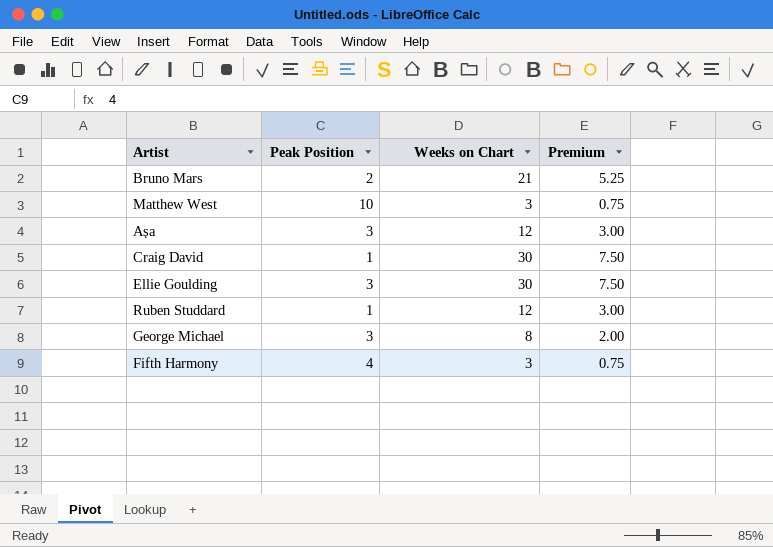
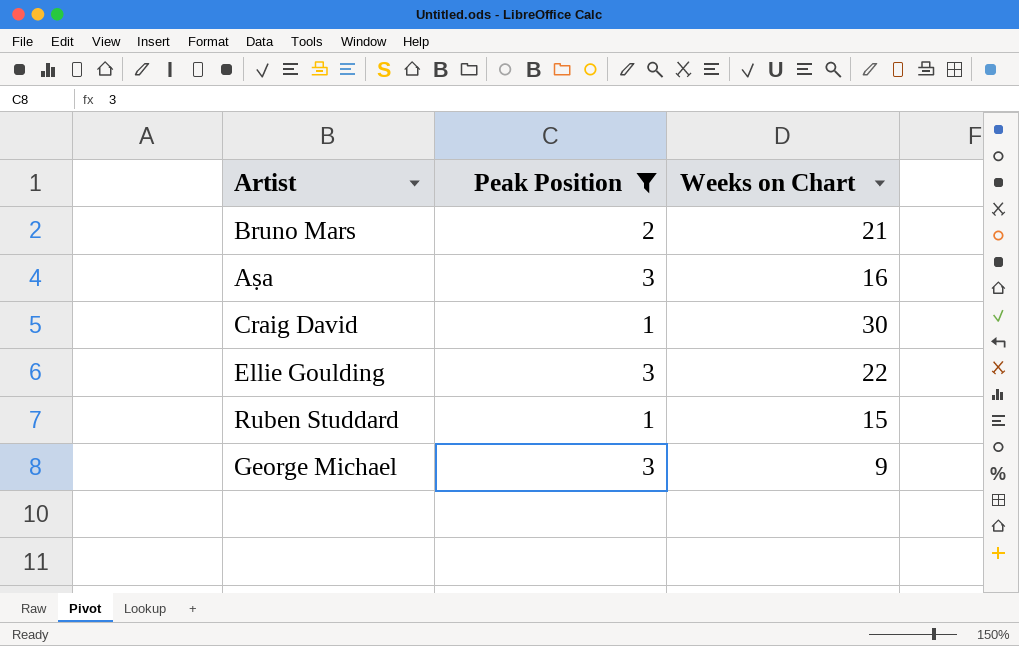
filter: none -> Peak Position <= 3
column Premium | formula: [Weeks on Chart] * 0.25 -> none
Aṣa | Weeks on Chart: 12 -> 16
Ellie Goulding | Weeks on Chart: 30 -> 22
Ruben Studdard | Weeks on Chart: 12 -> 15
George Michael | Weeks on Chart: 8 -> 9

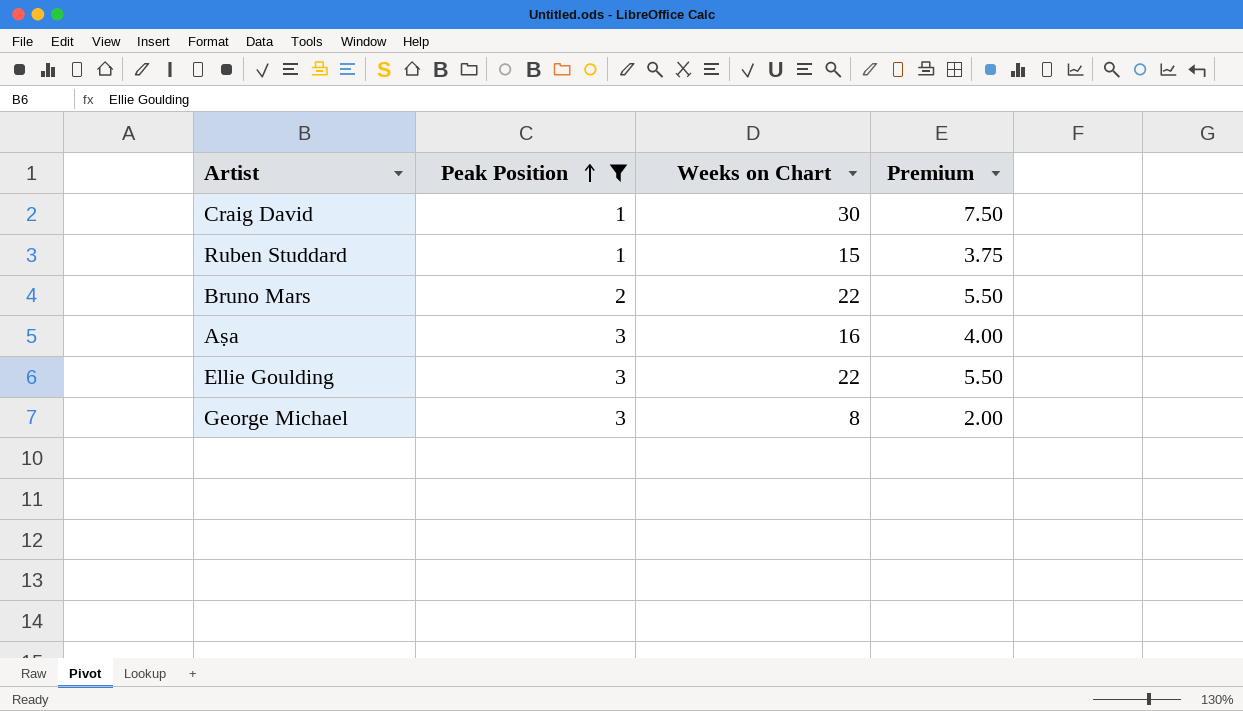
row order: none -> Peak Position ascending
column Premium | formula: none -> [Weeks on Chart] * 0.25
Bruno Mars | Weeks on Chart: 21 -> 22
George Michael | Weeks on Chart: 9 -> 8

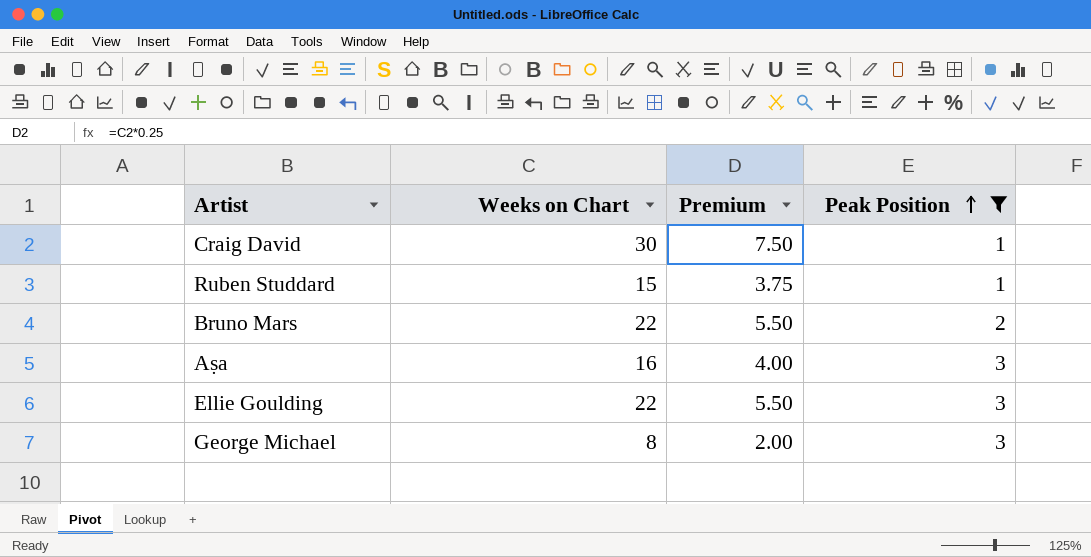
column Peak Position | position: 2 -> 4

